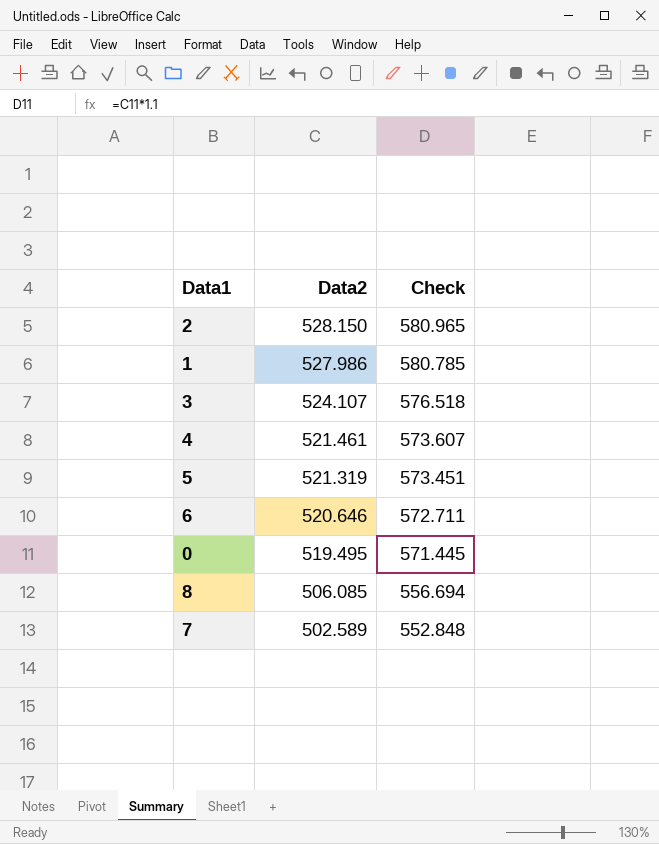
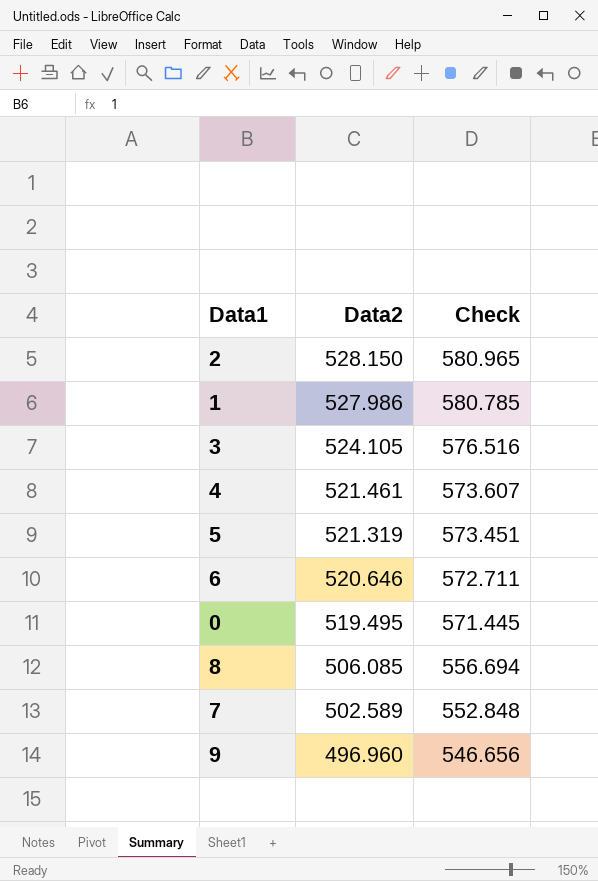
3 | Data2: 524.107 -> 524.105
3 | Check: 576.518 -> 576.516
row 9: none -> 496.960 | 546.656

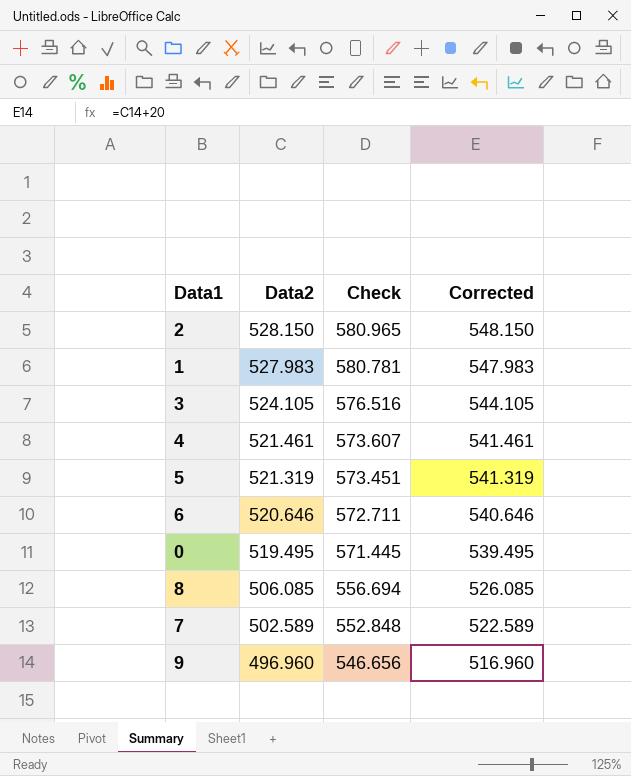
column Corrected | formula: none -> [Data2] + 20
1 | Data2: 527.986 -> 527.983
1 | Check: 580.785 -> 580.781

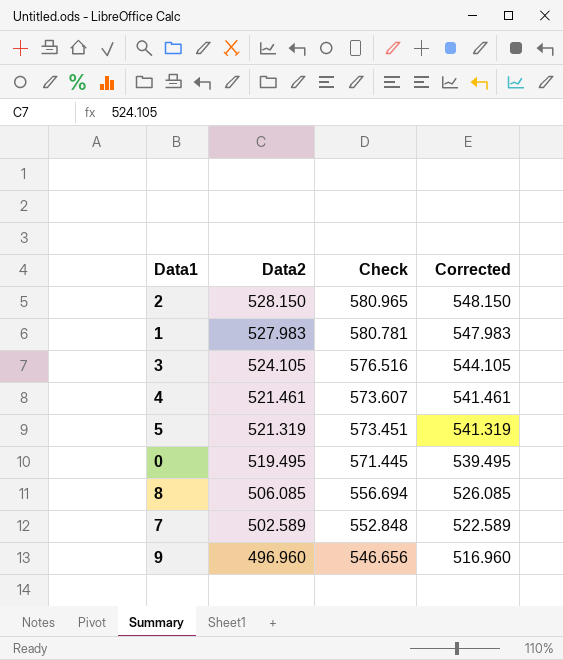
row 6: 520.646 | 572.711 | 540.646 -> none

